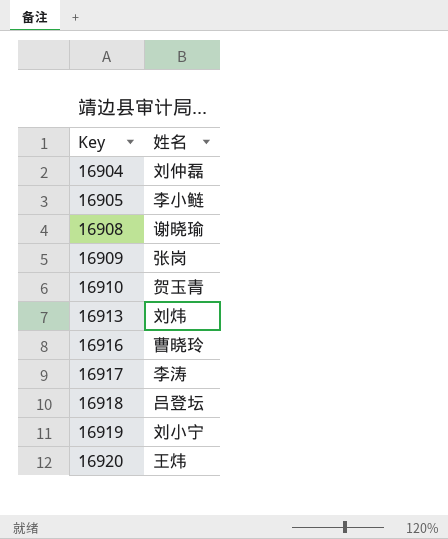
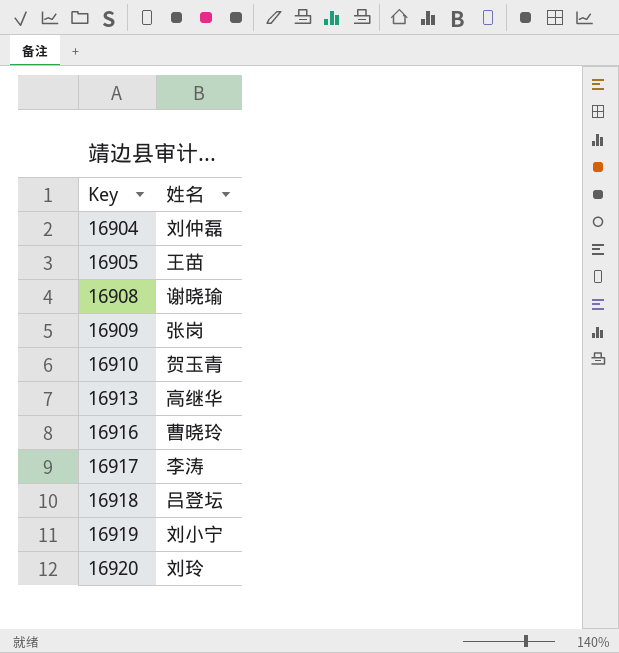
16905 | 姓名: 李小鲢 -> 王苗
16913 | 姓名: 刘炜 -> 高继华
16920 | 姓名: 王炜 -> 刘玲

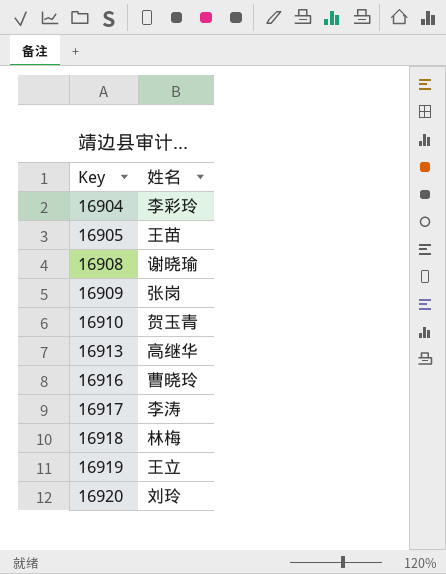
16904 | 姓名: 刘仲磊 -> 李彩玲
16918 | 姓名: 吕登坛 -> 林梅
16919 | 姓名: 刘小宁 -> 王立

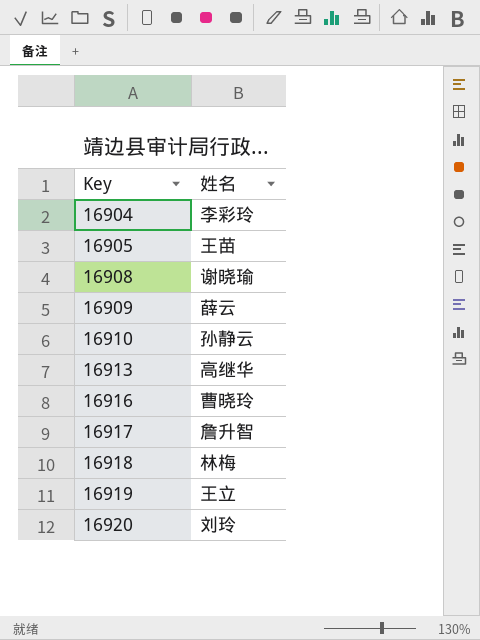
16909 | 姓名: 张岗 -> 薛云
16910 | 姓名: 贺玉青 -> 孙静云
16917 | 姓名: 李涛 -> 詹升智

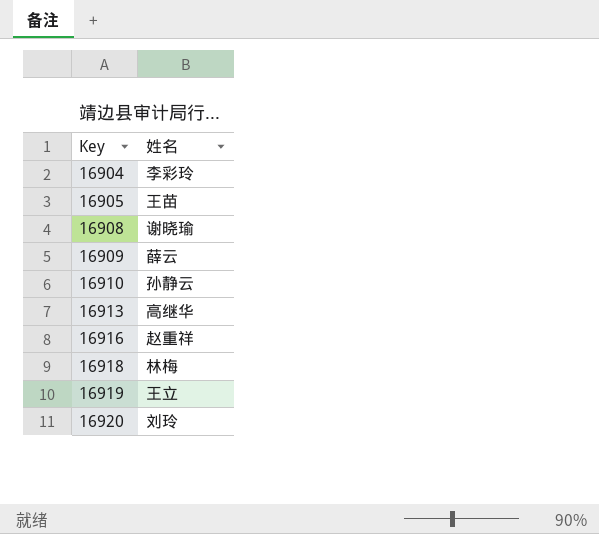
row 16917: 詹升智 -> none
16916 | 姓名: 曹晓玲 -> 赵重祥

